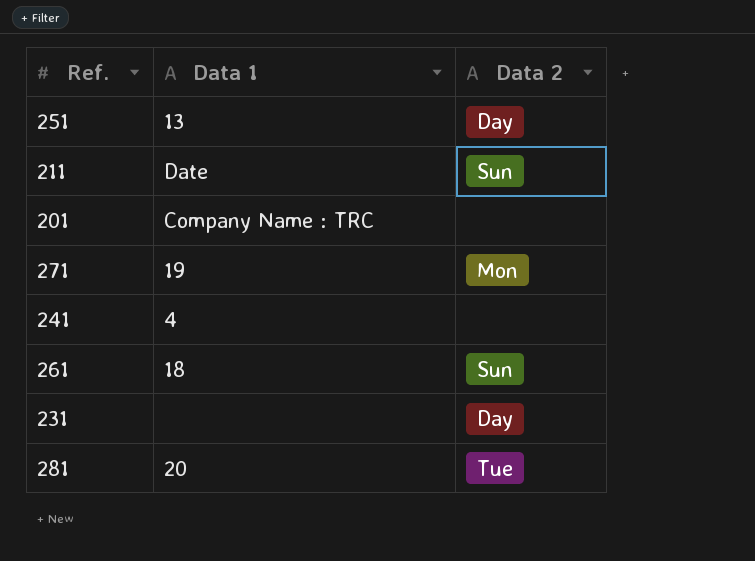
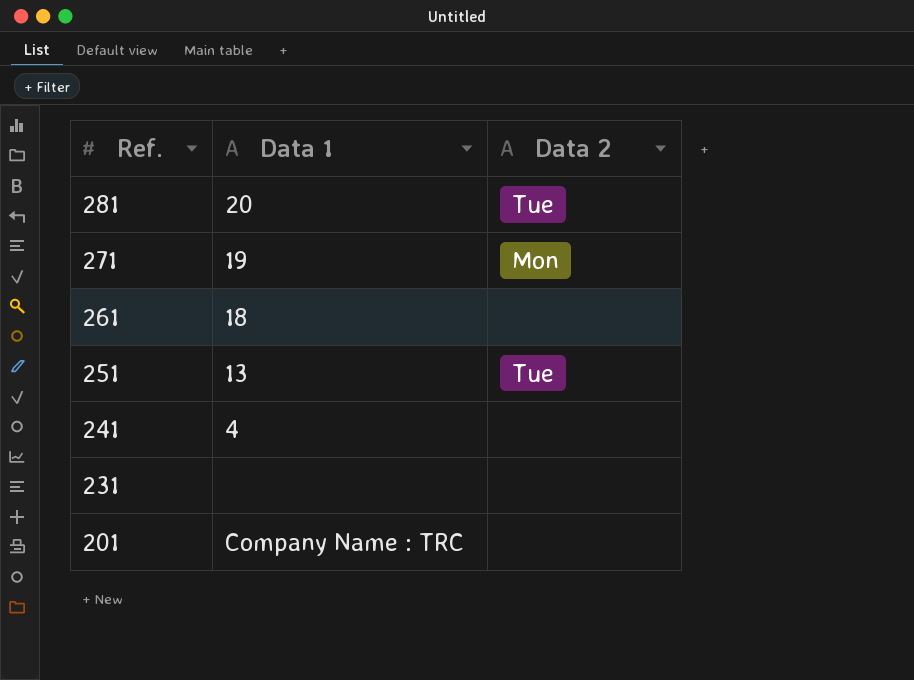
row order: none -> Ref. descending
row 211: Date | Sun -> none
261 | Data 2: Sun -> none
251 | Data 2: Day -> Tue
231 | Data 2: Day -> none

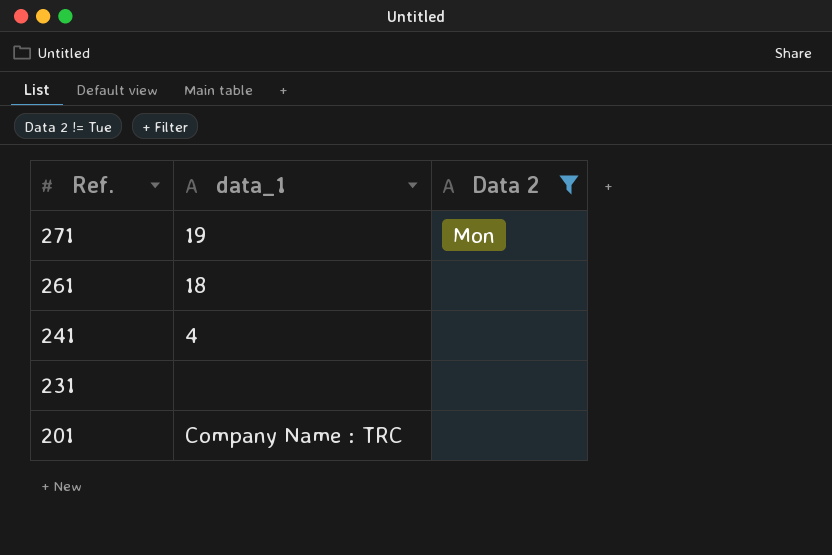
filter: none -> Data 2 != Tue
column name: Data 1 -> data_1

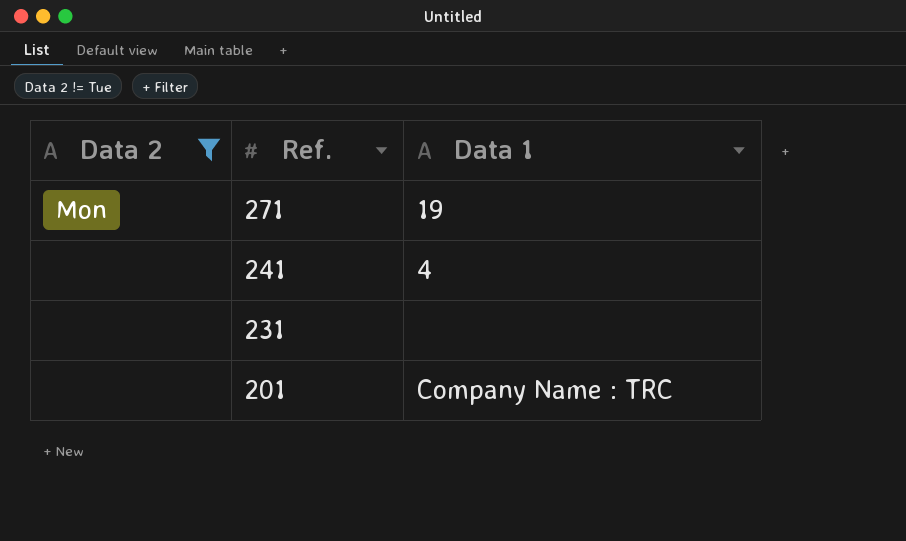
column Data 2 | position: 3 -> 1
column name: data_1 -> Data 1
row 261: 18 | none -> none

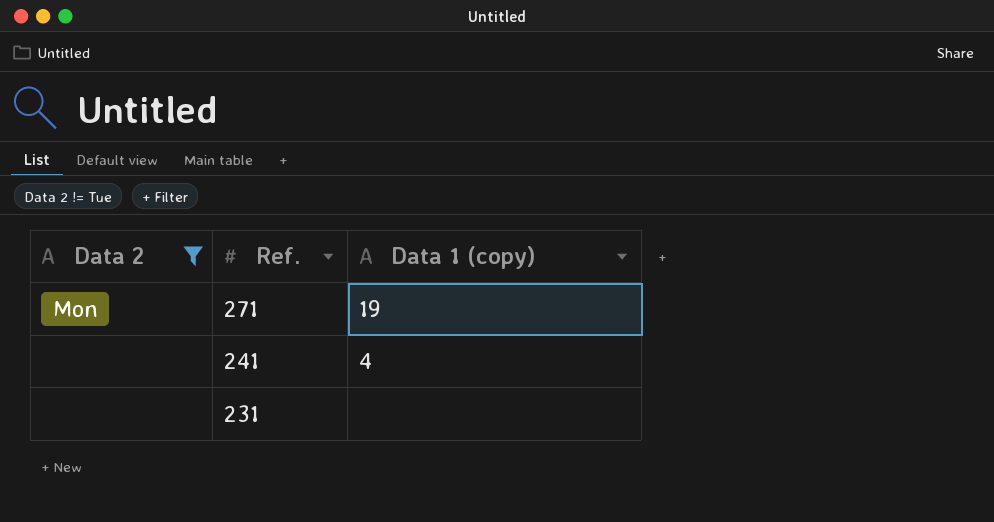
column name: Data 1 -> Data 1 (copy)
row 201: none | Company Name : TRC -> none

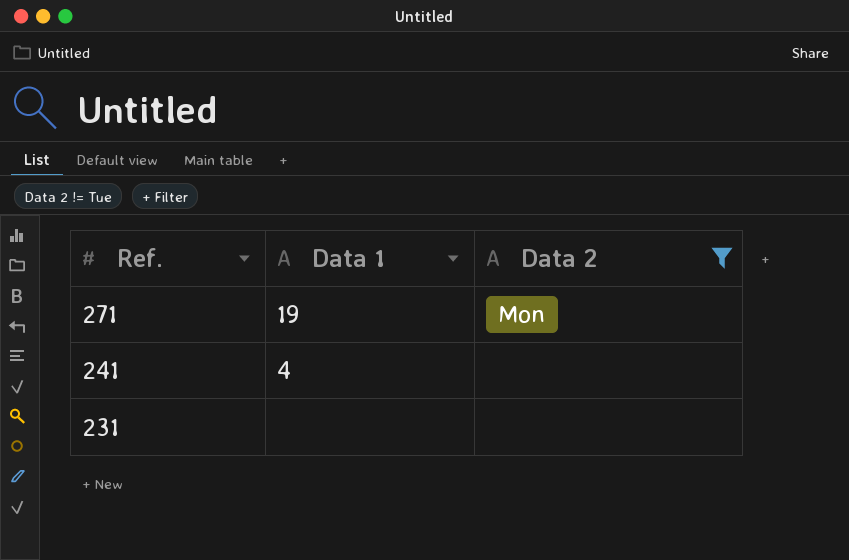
column name: Data 1 (copy) -> Data 1
column Data 2 | position: 1 -> 3

